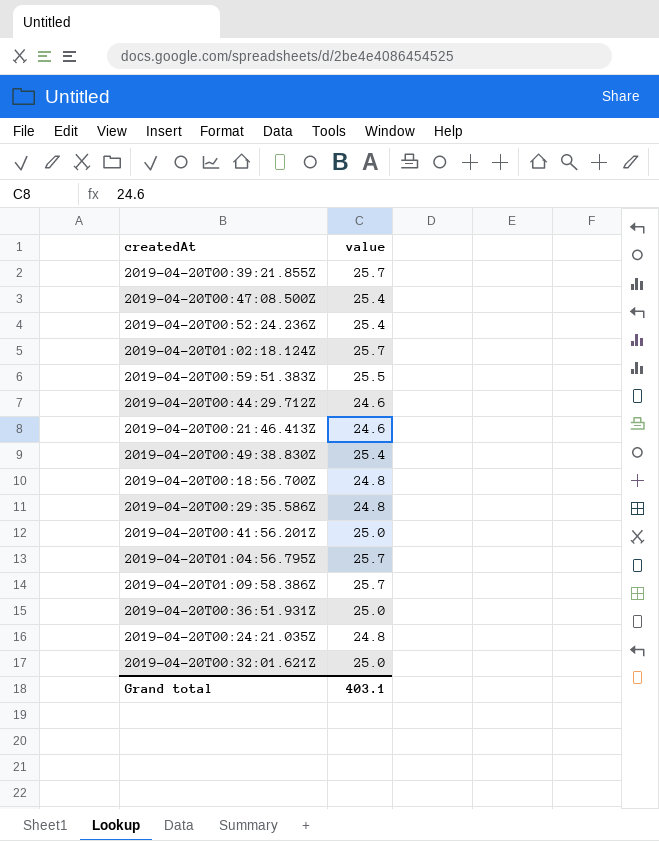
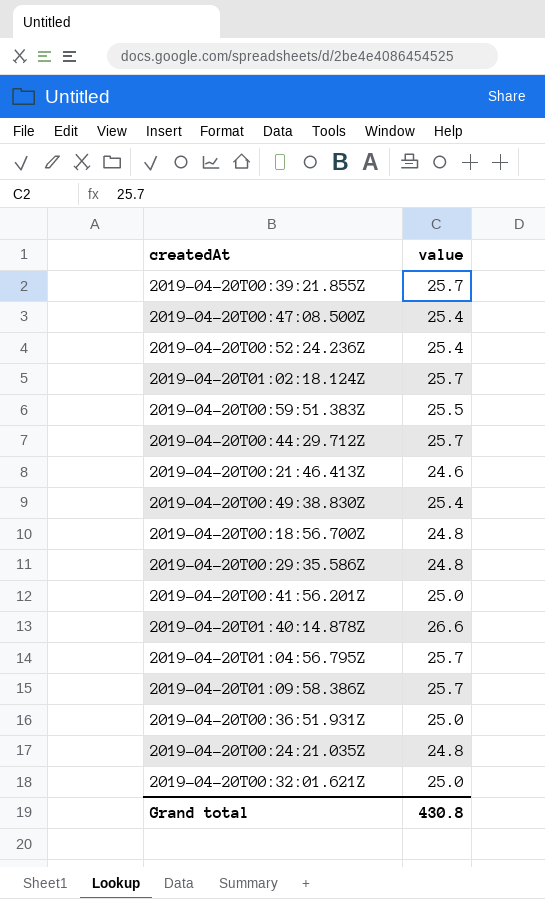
2019-04-20T00:44:29.712Z | value: 24.6 -> 25.7
row 2019-04-20T01:40:14.878Z: none -> 26.6
Grand total | value: 403.1 -> 430.8

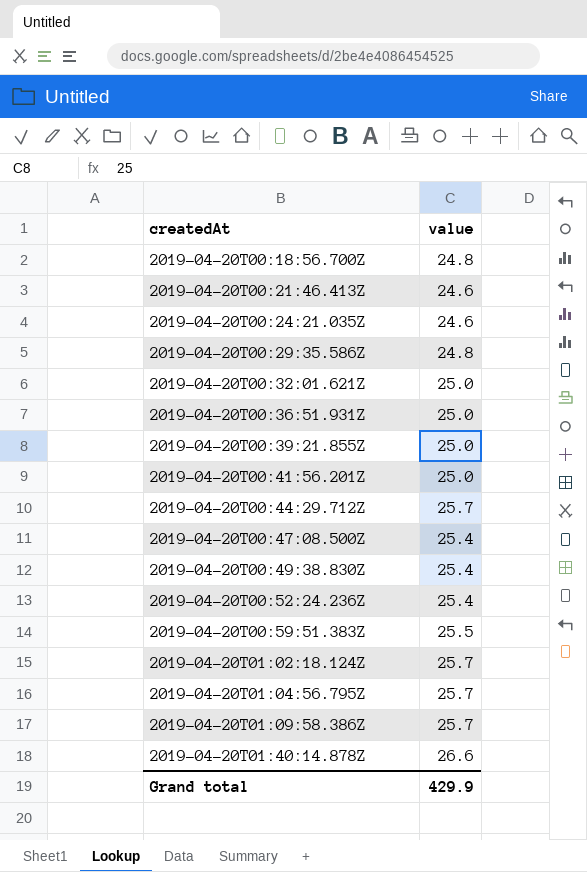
row order: none -> createdAt ascending
2019-04-20T00:24:21.035Z | value: 24.8 -> 24.6
2019-04-20T00:39:21.855Z | value: 25.7 -> 25.0
Grand total | value: 430.8 -> 429.9

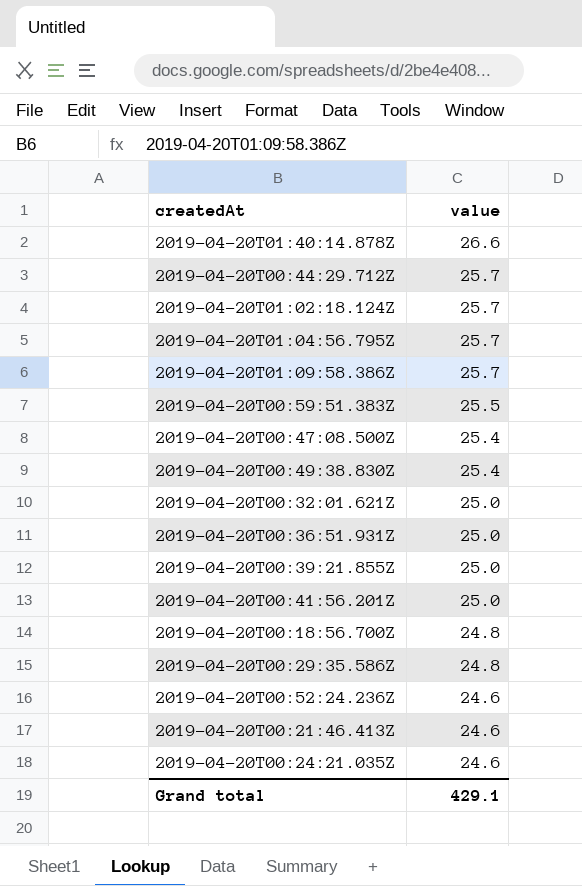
row order: createdAt ascending -> value descending
2019-04-20T00:52:24.236Z | value: 25.4 -> 24.6
Grand total | value: 429.9 -> 429.1

